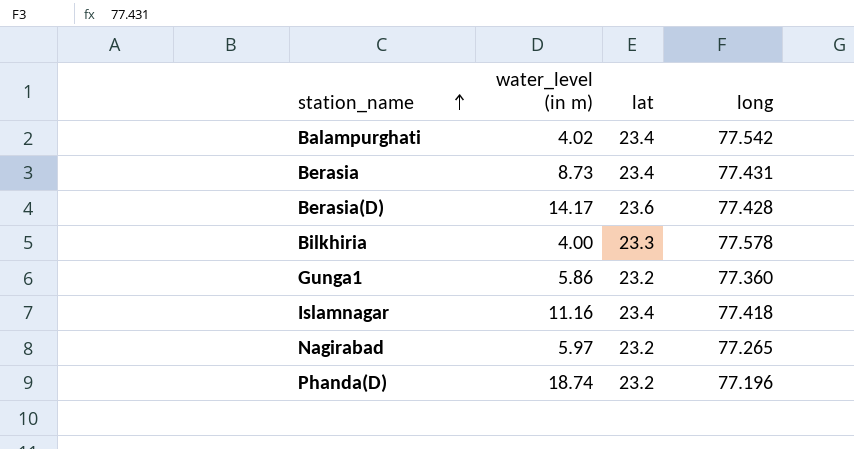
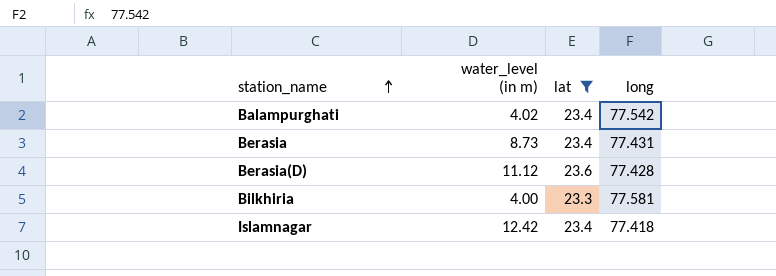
filter: none -> lat != 23.2
Berasia(D) | water_level (in m): 14.17 -> 11.12
Bilkhiria | long: 77.578 -> 77.581
Islamnagar | water_level (in m): 11.16 -> 12.42

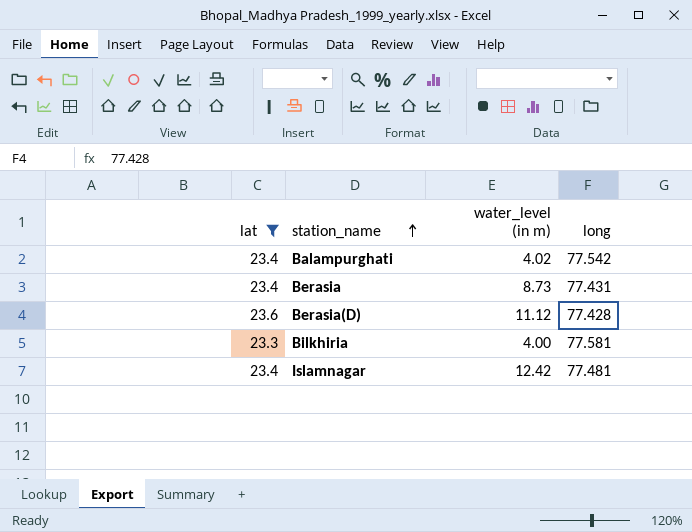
column lat | position: 3 -> 1
Islamnagar | long: 77.418 -> 77.481

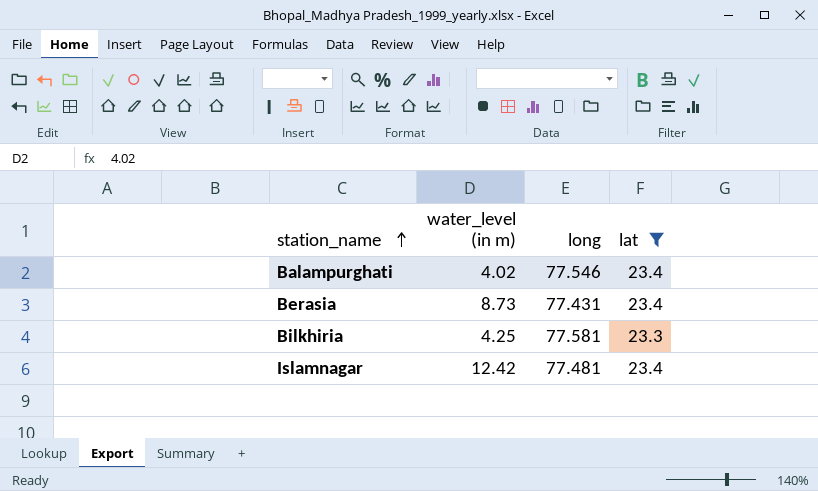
column lat | position: 1 -> 4
row Berasia(D): 23.6 | 11.12 | 77.428 -> none
Balampurghati | long: 77.542 -> 77.546
Bilkhiria | water_level (in m): 4.00 -> 4.25

